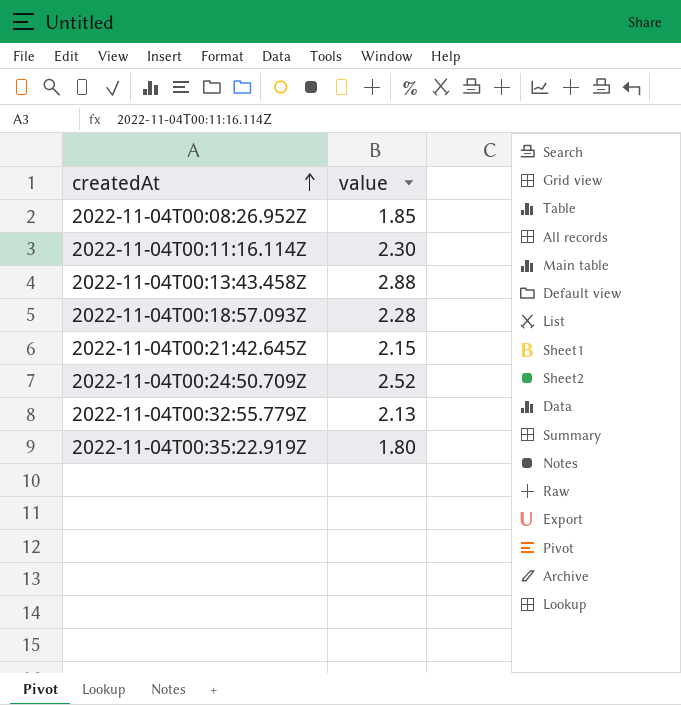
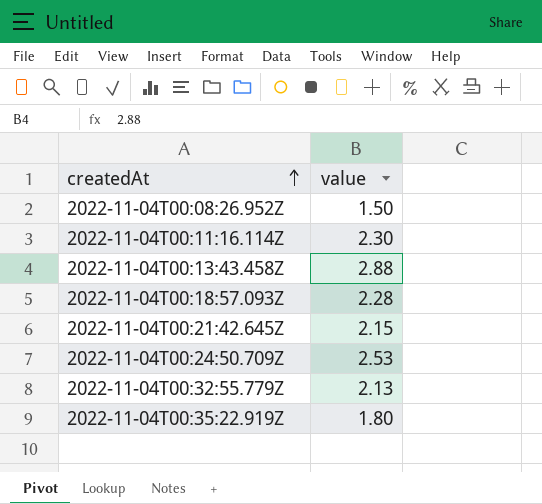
2022-11-04T00:08:26.952Z | value: 1.85 -> 1.50
2022-11-04T00:24:50.709Z | value: 2.52 -> 2.53

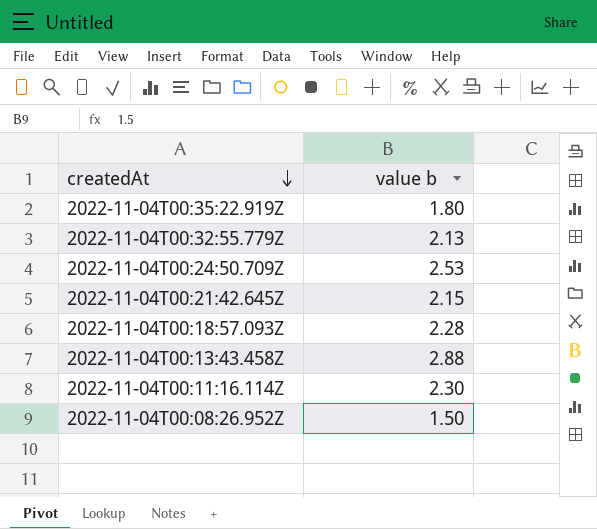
row order: createdAt ascending -> createdAt descending
column name: value -> value b

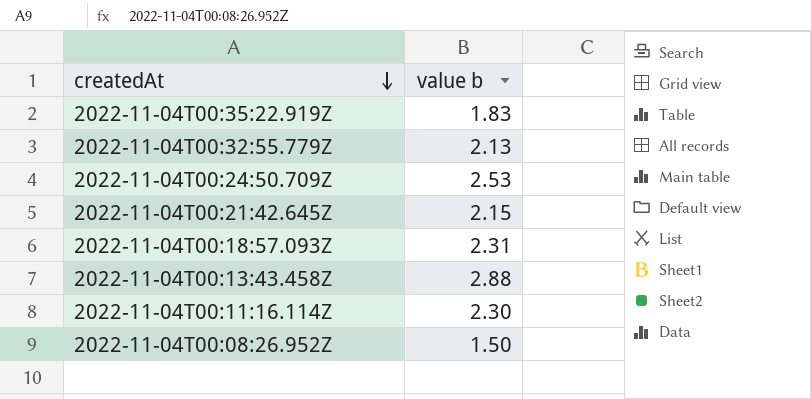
2022-11-04T00:35:22.919Z | value b: 1.80 -> 1.83
2022-11-04T00:18:57.093Z | value b: 2.28 -> 2.31

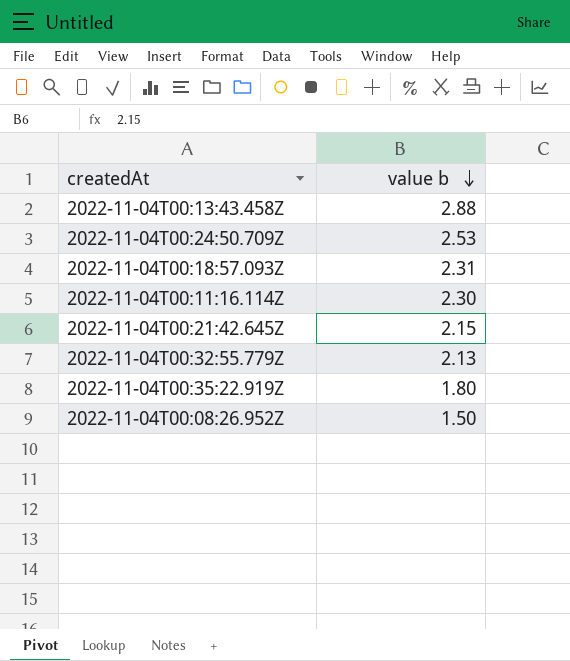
row order: createdAt descending -> value b descending
2022-11-04T00:35:22.919Z | value b: 1.83 -> 1.80

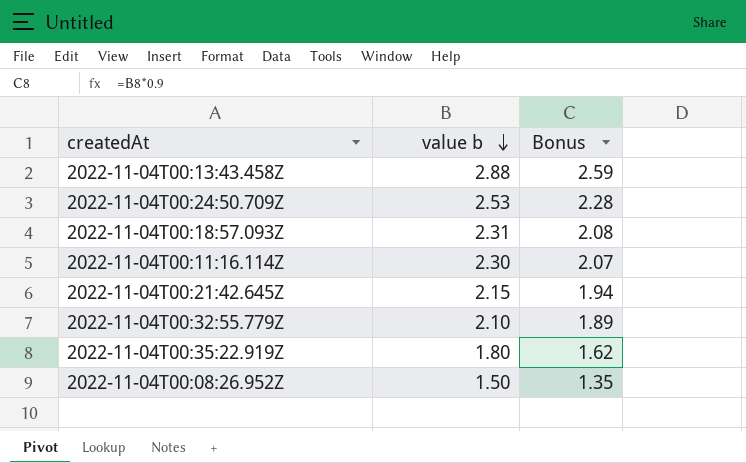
column Bonus | formula: none -> [value b] * 0.9
2022-11-04T00:32:55.779Z | value b: 2.13 -> 2.10

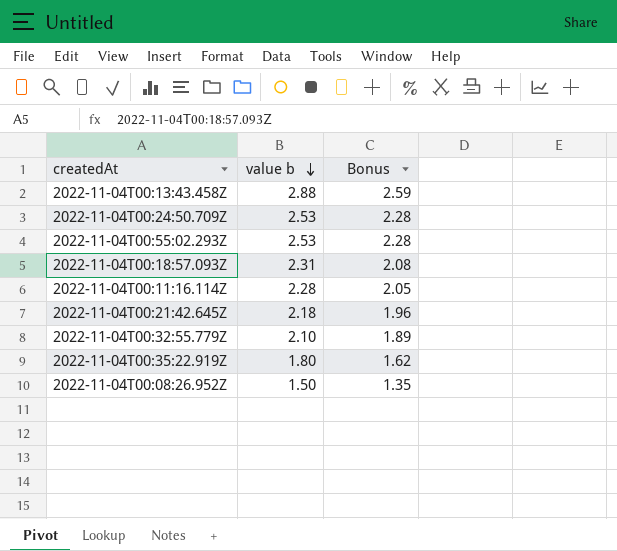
row 2022-11-04T00:55:02.293Z: none -> 2.53 | 2.28
2022-11-04T00:11:16.114Z | value b: 2.30 -> 2.28
2022-11-04T00:11:16.114Z | Bonus: 2.07 -> 2.05
2022-11-04T00:21:42.645Z | value b: 2.15 -> 2.18
2022-11-04T00:21:42.645Z | Bonus: 1.94 -> 1.96

